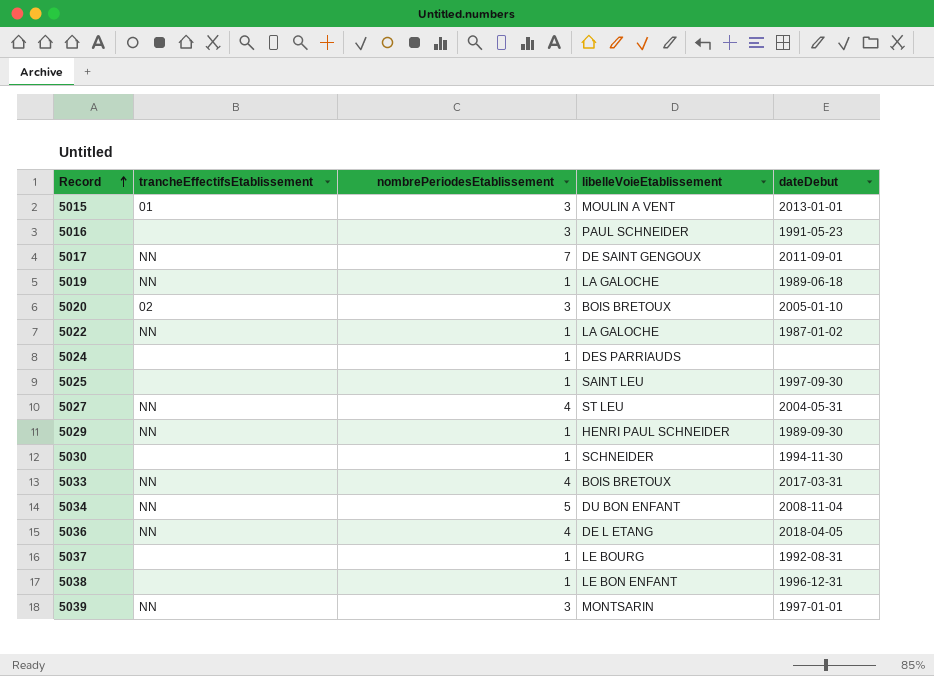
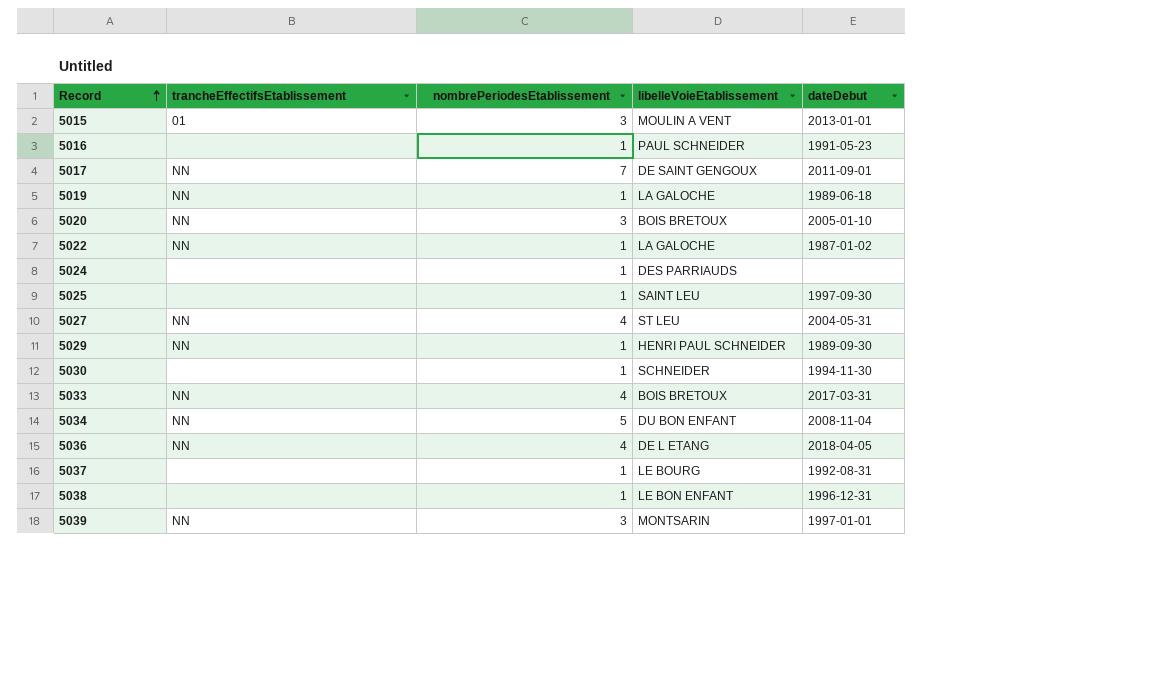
5016 | nombrePeriodesEtablissement: 3 -> 1
5020 | trancheEffectifsEtablissement: 02 -> NN

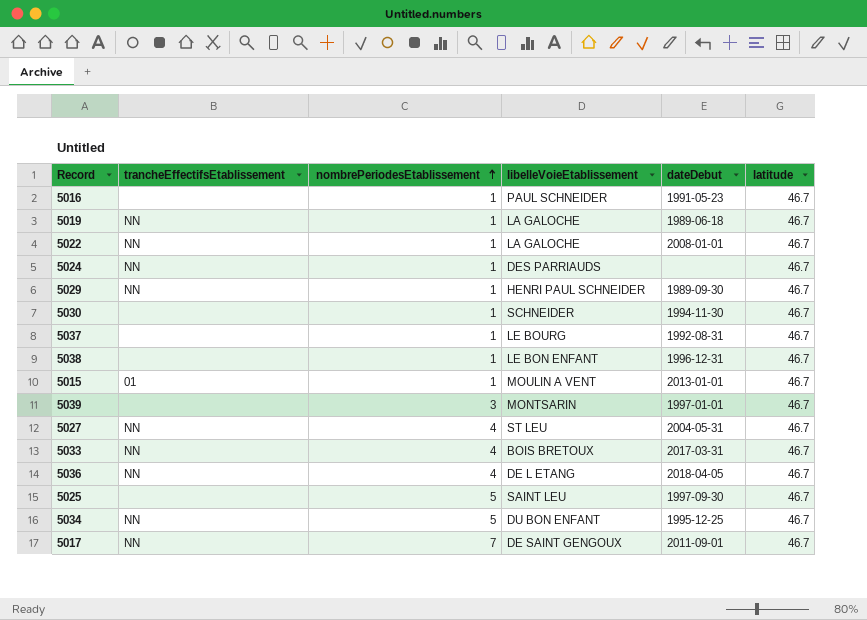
row order: Record ascending -> nombrePeriodesEtablissement ascending
column latitude | position: none -> 6
row 5020: NN | 3 | BOIS BRETOUX | 2005-01-10 -> none
5022 | dateDebut: 1987-01-02 -> 2008-01-01
5024 | trancheEffectifsEtablissement: none -> NN
5015 | nombrePeriodesEtablissement: 3 -> 1
5039 | trancheEffectifsEtablissement: NN -> none
5025 | nombrePeriodesEtablissement: 1 -> 5
5034 | dateDebut: 2008-11-04 -> 1995-12-25

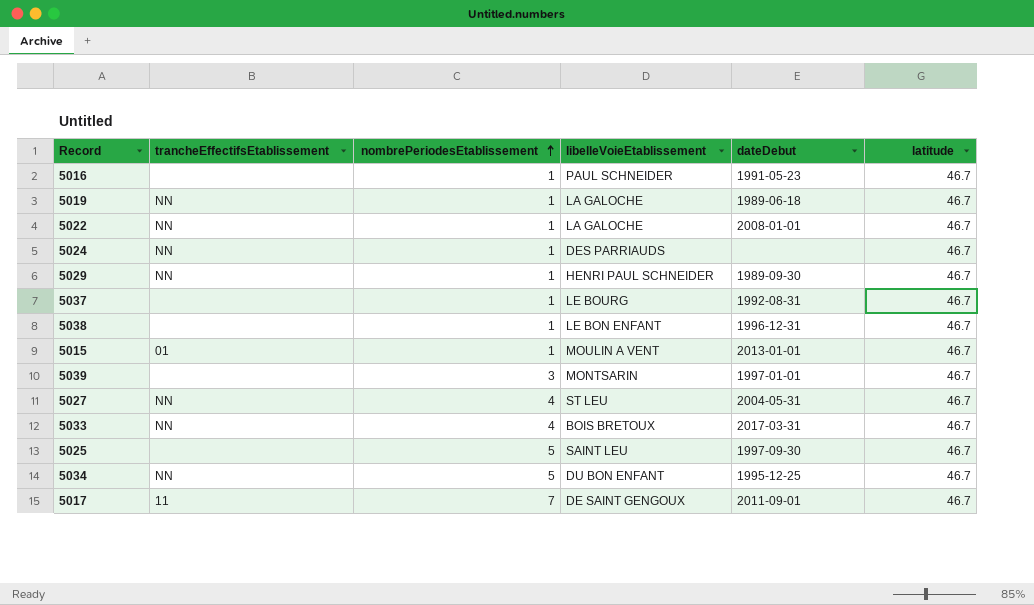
row 5030: none | 1 | SCHNEIDER | 1994-11-30 | 46.7 -> none
row 5036: NN | 4 | DE L ETANG | 2018-04-05 | 46.7 -> none
5017 | trancheEffectifsEtablissement: NN -> 11

